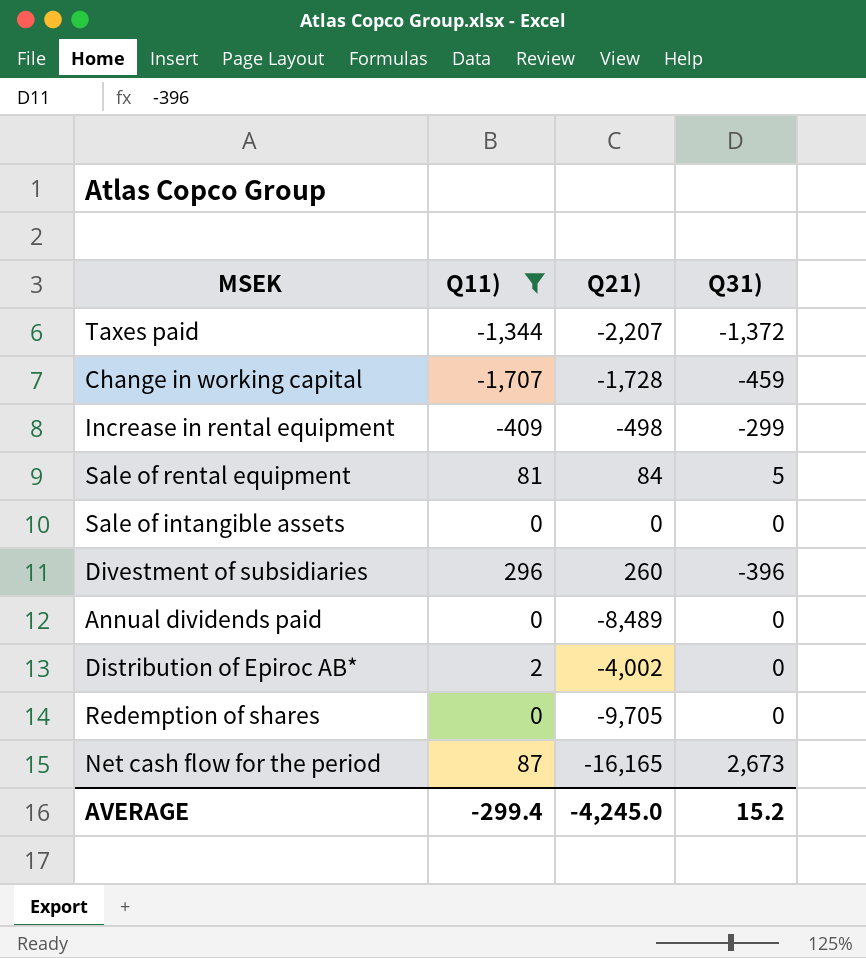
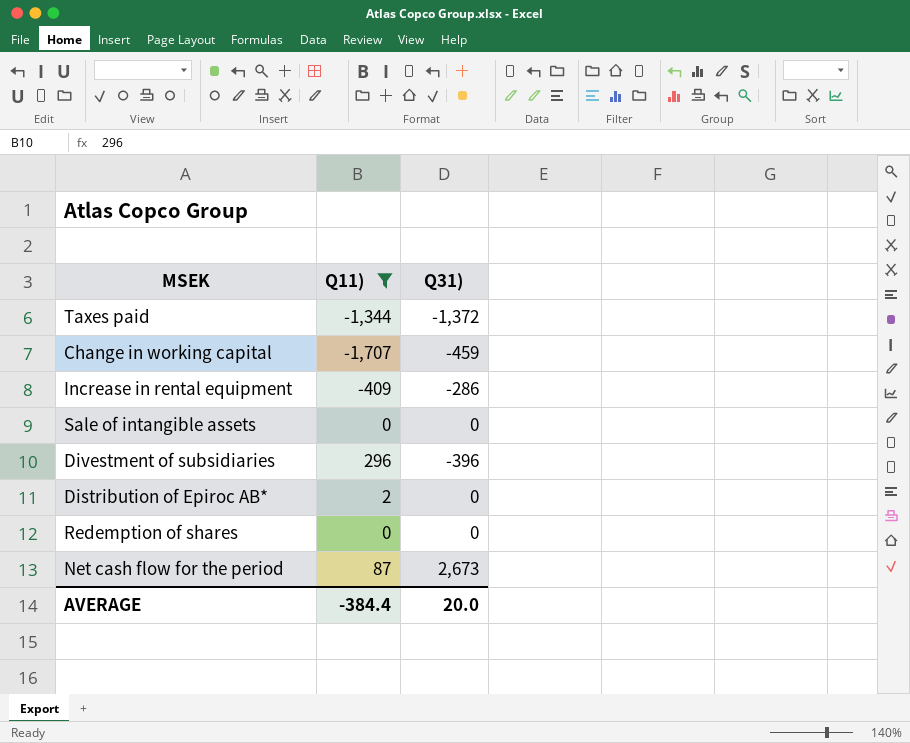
column Q21) | position: 3 -> none
row Sale of rental equipment: 81 | 84 | 5 -> none
row Annual dividends paid: 0 | -8,489 | 0 -> none
Increase in rental equipment | Q31): -299 -> -286
AVERAGE | Q11): -299.4 -> -384.4
AVERAGE | Q31): 15.2 -> 20.0

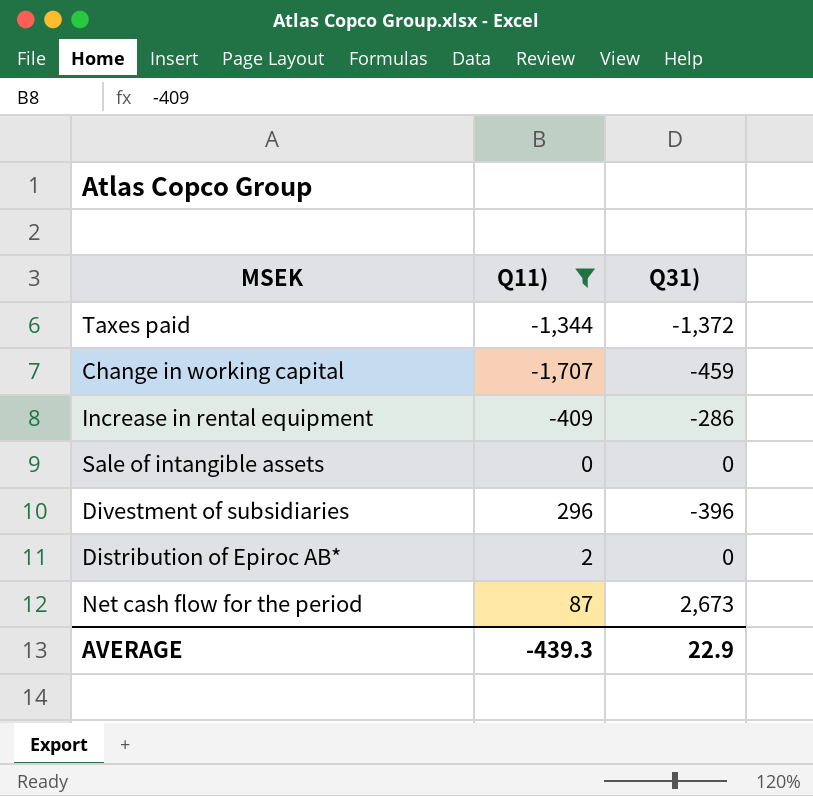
row Redemption of shares: 0 | 0 -> none
AVERAGE | Q11): -384.4 -> -439.3
AVERAGE | Q31): 20.0 -> 22.9

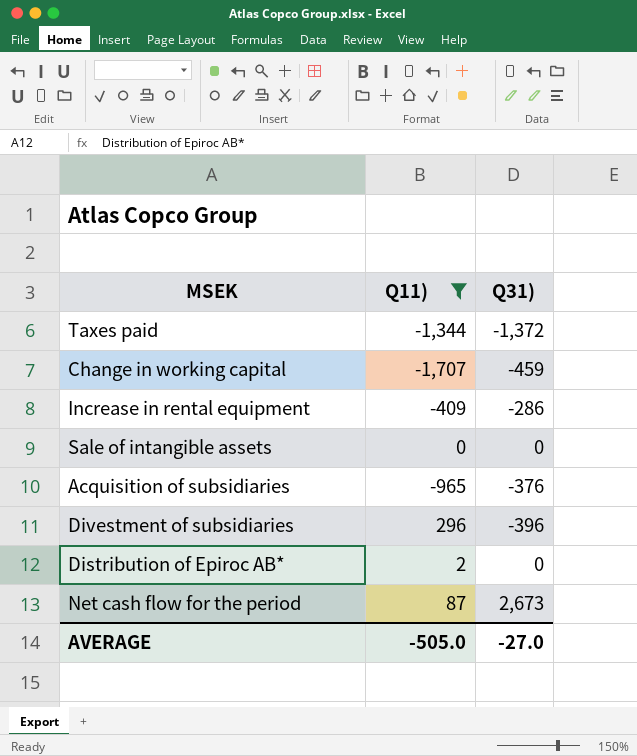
row Acquisition of subsidiaries: none -> -965 | -376
AVERAGE | Q11): -439.3 -> -505.0
AVERAGE | Q31): 22.9 -> -27.0

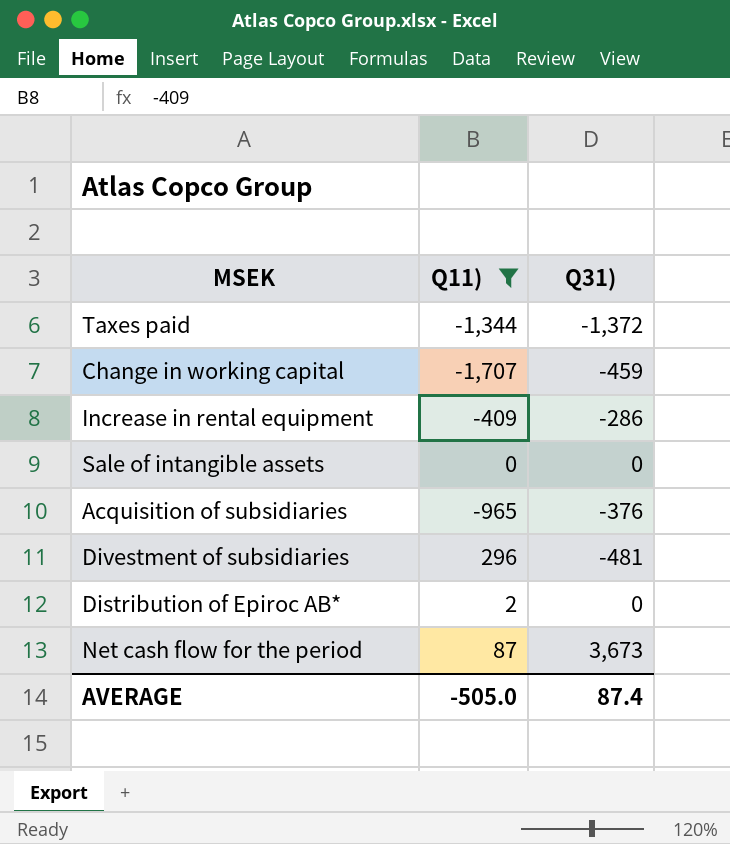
Divestment of subsidiaries | Q31): -396 -> -481
Net cash flow for the period | Q31): 2,673 -> 3,673
AVERAGE | Q31): -27.0 -> 87.4

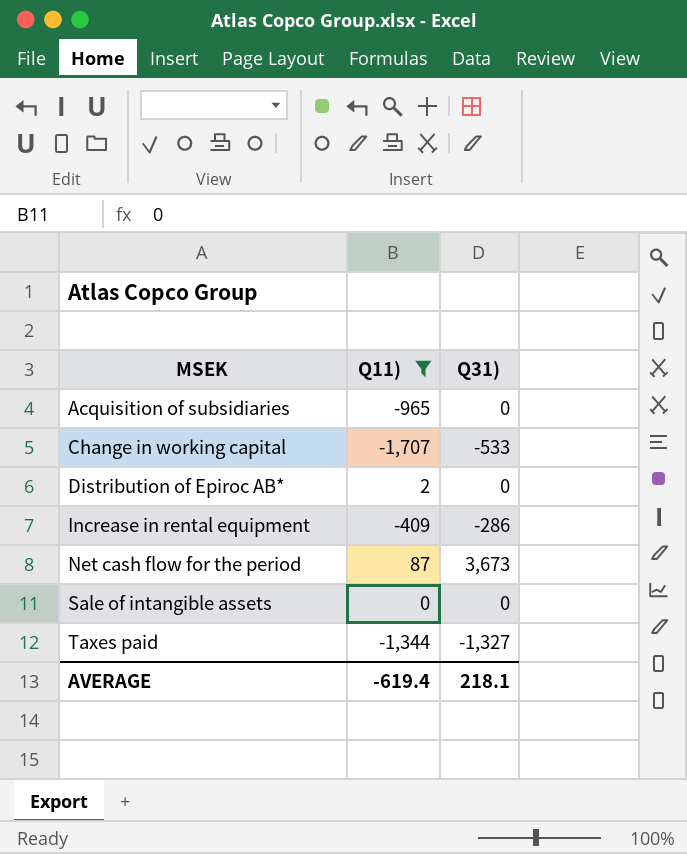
row order: none -> MSEK ascending
row Divestment of subsidiaries: 296 | -481 -> none
Acquisition of subsidiaries | Q31): -376 -> 0
Change in working capital | Q31): -459 -> -533
Taxes paid | Q31): -1,372 -> -1,327
AVERAGE | Q11): -505.0 -> -619.4
AVERAGE | Q31): 87.4 -> 218.1

